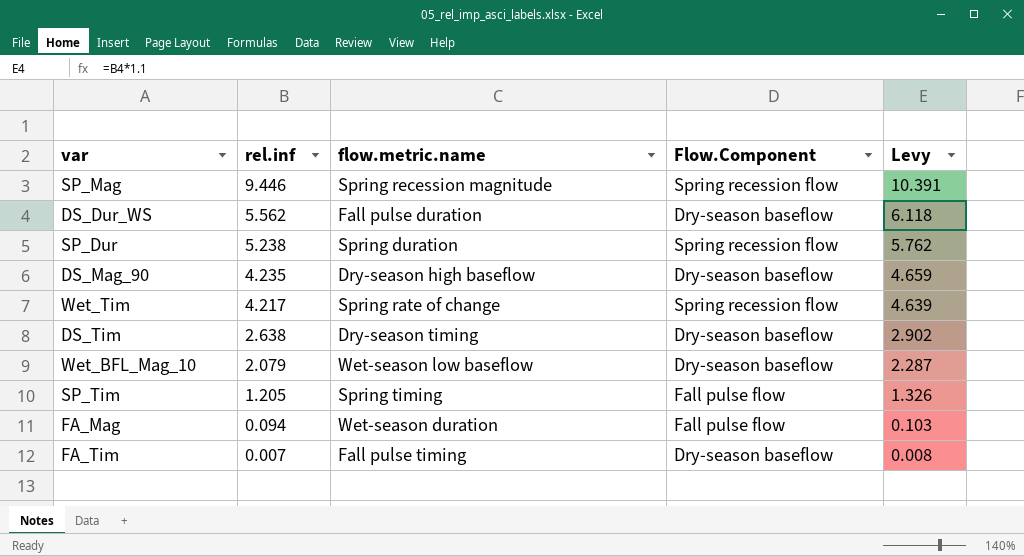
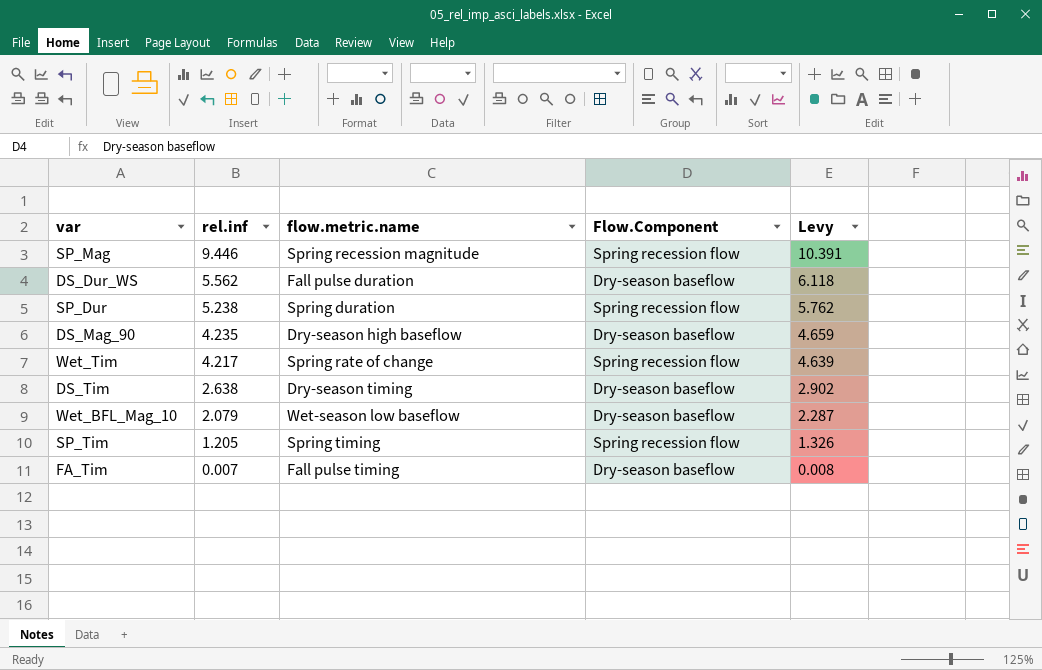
row FA_Mag: 0.094 | Wet-season duration | Fall pulse flow | 0.103 -> none
SP_Tim | Flow.Component: Fall pulse flow -> Spring recession flow

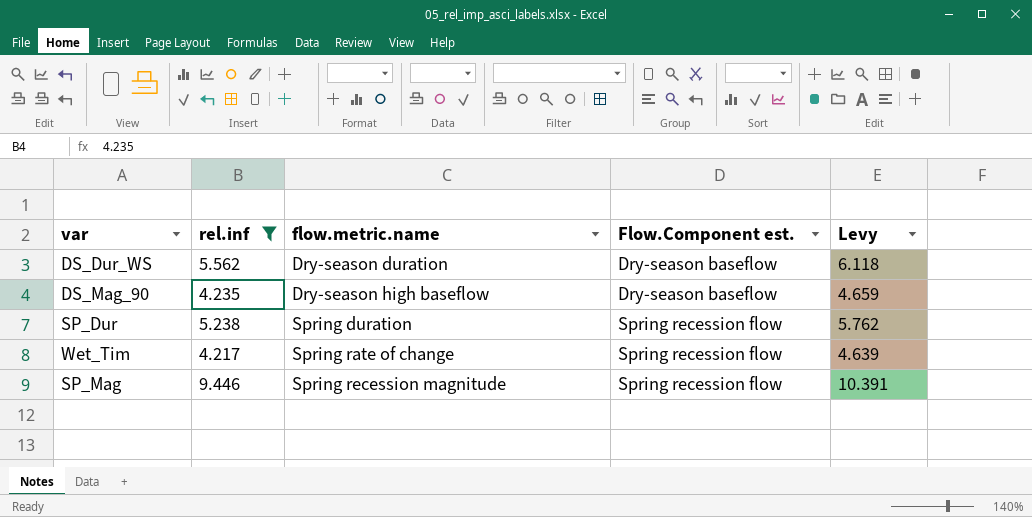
filter: none -> rel.inf >= 4.217
row order: rel.inf descending -> flow.metric.name ascending
column name: Flow.Component -> Flow.Component est.
DS_Dur_WS | flow.metric.name: Fall pulse duration -> Dry-season duration

